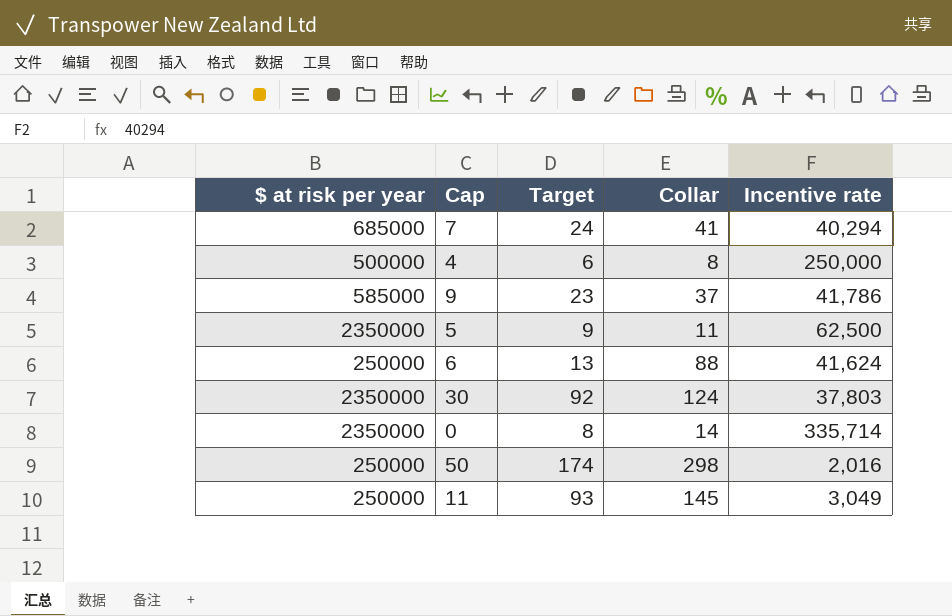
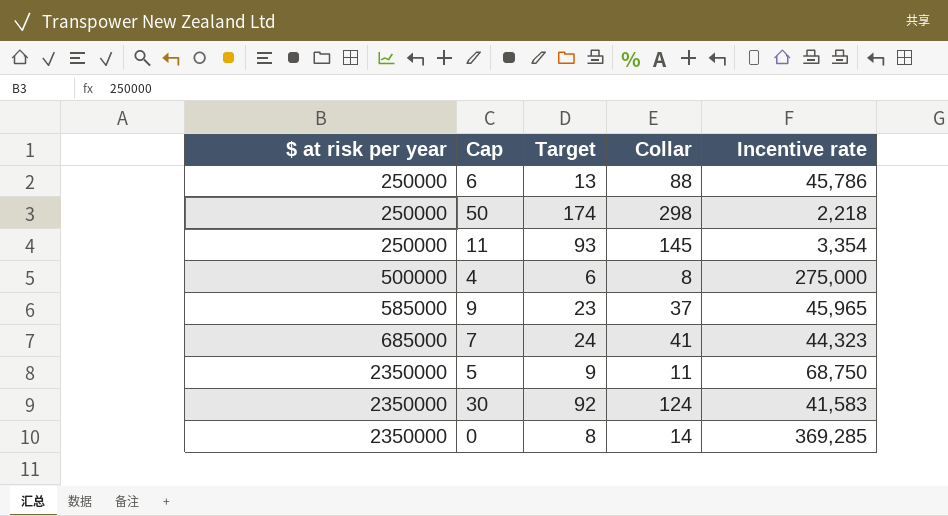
row order: none -> $ at risk per year ascending
6 | Incentive rate: 41,624 -> 45,786
50 | Incentive rate: 2,016 -> 2,218
11 | Incentive rate: 3,049 -> 3,354
4 | Incentive rate: 250,000 -> 275,000
9 | Incentive rate: 41,786 -> 45,965
7 | Incentive rate: 40,294 -> 44,323
5 | Incentive rate: 62,500 -> 68,750
30 | Incentive rate: 37,803 -> 41,583
0 | Incentive rate: 335,714 -> 369,285

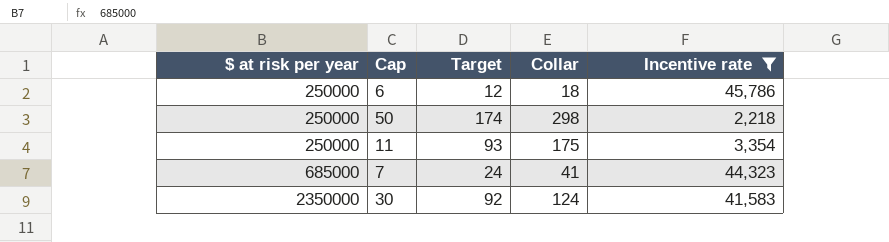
filter: none -> Incentive rate <= 45,786
6 | Target: 13 -> 12
6 | Collar: 88 -> 18
11 | Collar: 145 -> 175

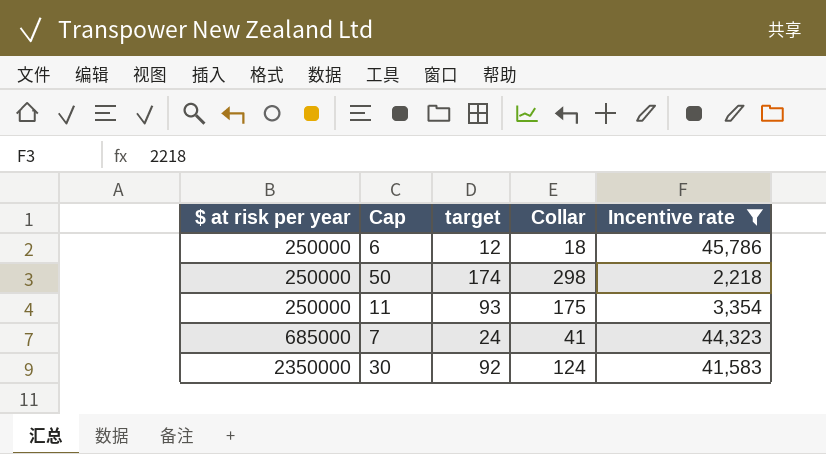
column name: Target -> target

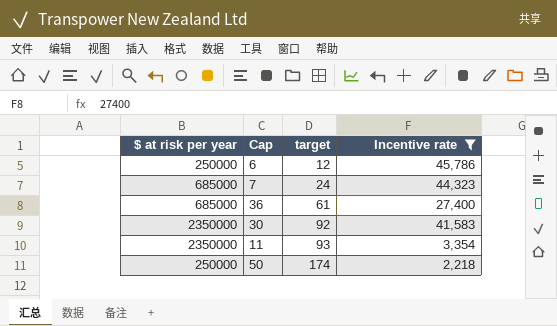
row order: $ at risk per year ascending -> target ascending
column Collar | position: 4 -> none
row 36: none -> 685000 | 61 | 27,400
11 | $ at risk per year: 250000 -> 2350000

